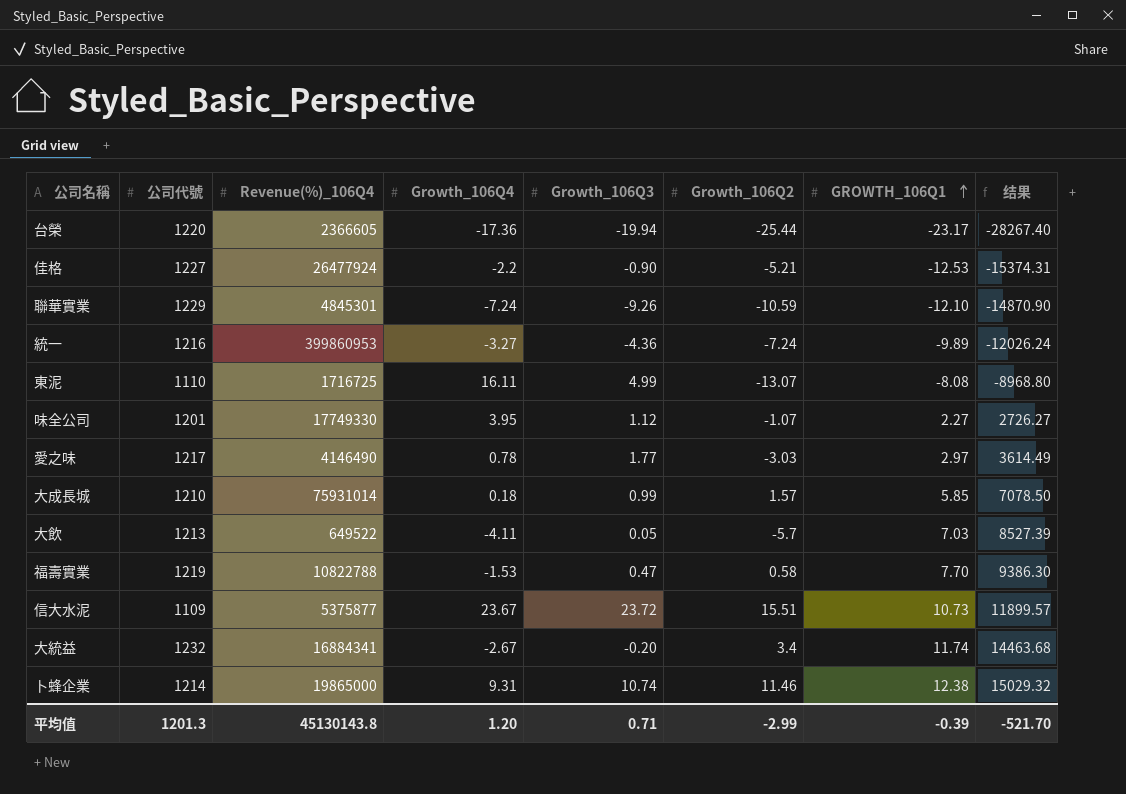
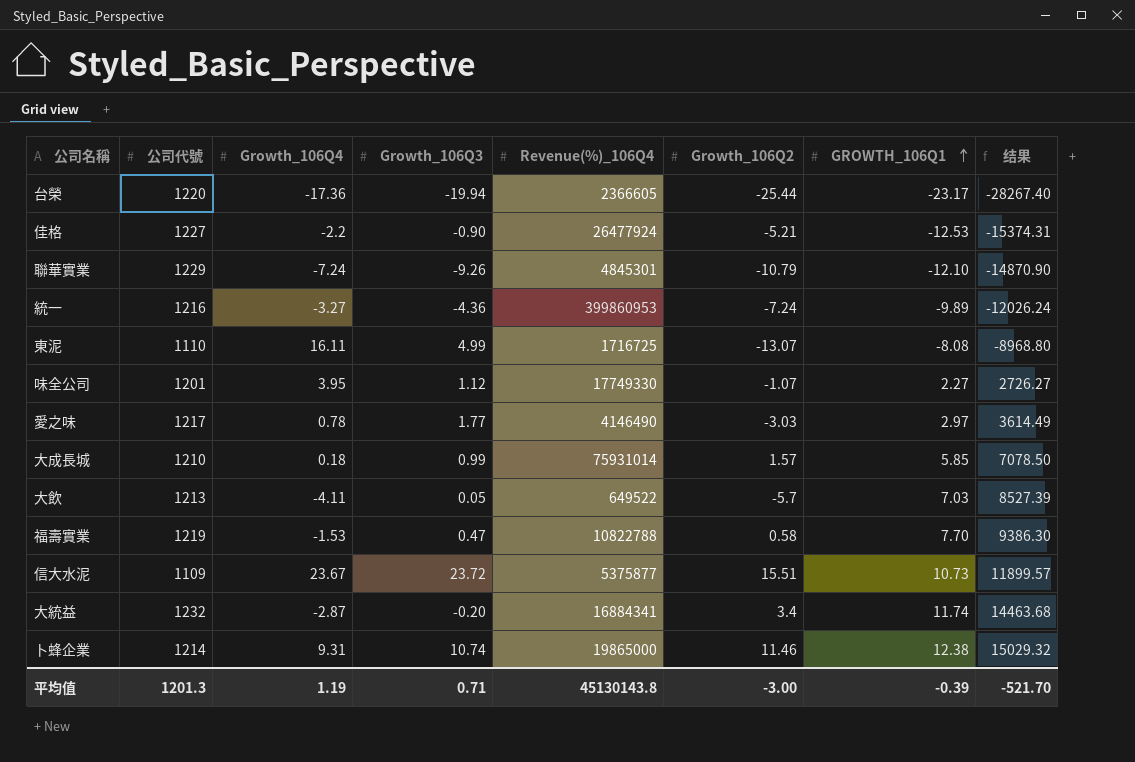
column Revenue(%)_106Q4 | position: 3 -> 5
聯華實業 | Growth_106Q2: -10.59 -> -10.79
大統益 | Growth_106Q4: -2.67 -> -2.87
平均值 | Growth_106Q4: 1.20 -> 1.19
平均值 | Growth_106Q2: -2.99 -> -3.00

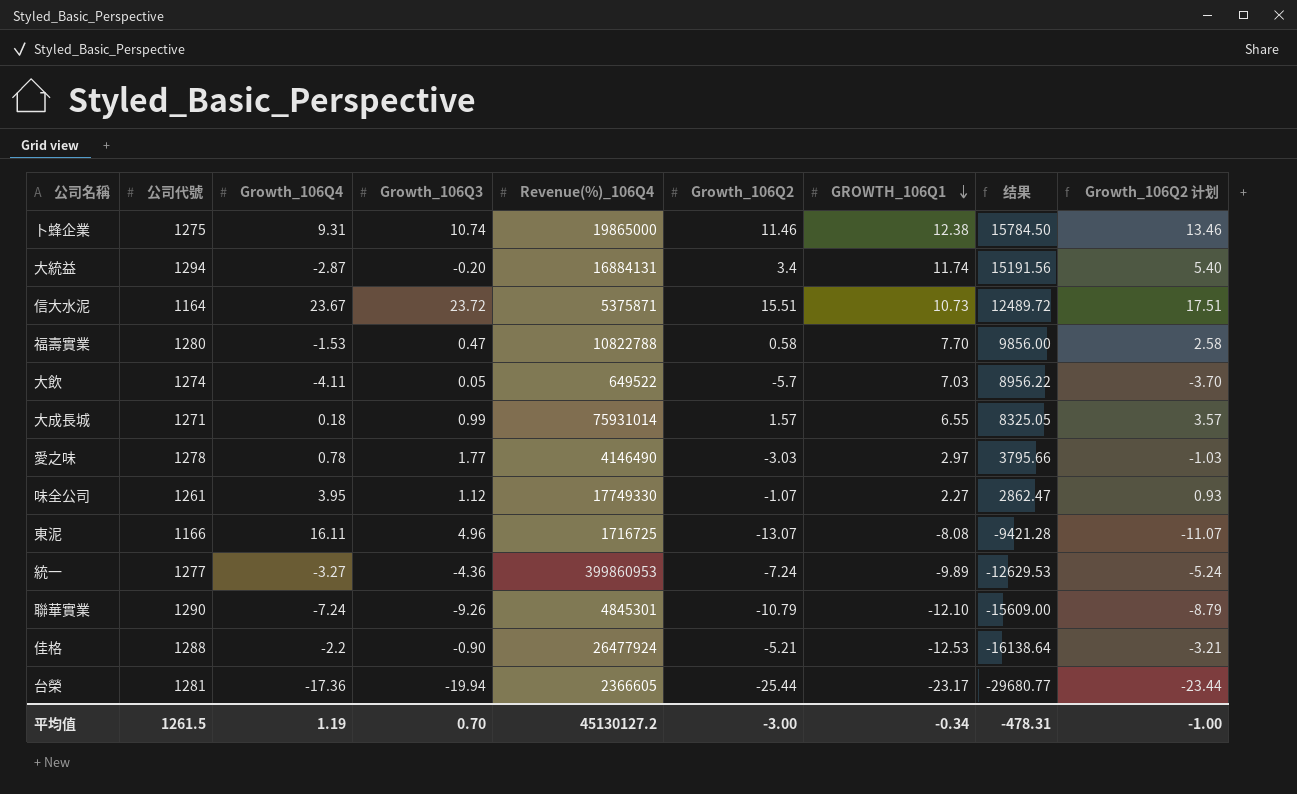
row order: GROWTH_106Q1 ascending -> GROWTH_106Q1 descending
column Growth_106Q2 计划 | formula: none -> [Growth_106Q2] + 2
卜蜂企業 | 公司代號: 1214 -> 1275
卜蜂企業 | 结果: 15029.32 -> 15784.50
大統益 | 公司代號: 1232 -> 1294
大統益 | Revenue(%)_106Q4: 16884341 -> 16884131
大統益 | 结果: 14463.68 -> 15191.56
信大水泥 | 公司代號: 1109 -> 1164
信大水泥 | Revenue(%)_106Q4: 5375877 -> 5375871
信大水泥 | 结果: 11899.57 -> 12489.72
福壽實業 | 公司代號: 1219 -> 1280
福壽實業 | 结果: 9386.30 -> 9856.00
大飲 | 公司代號: 1213 -> 1274
大飲 | 结果: 8527.39 -> 8956.22
大成長城 | 公司代號: 1210 -> 1271
大成長城 | GROWTH_106Q1: 5.85 -> 6.55
大成長城 | 结果: 7078.50 -> 8325.05
愛之味 | 公司代號: 1217 -> 1278
愛之味 | 结果: 3614.49 -> 3795.66
味全公司 | 公司代號: 1201 -> 1261
味全公司 | 结果: 2726.27 -> 2862.47
東泥 | 公司代號: 1110 -> 1166
東泥 | Growth_106Q3: 4.99 -> 4.96
東泥 | 结果: -8968.80 -> -9421.28
統一 | 公司代號: 1216 -> 1277
統一 | 结果: -12026.24 -> -12629.53
聯華實業 | 公司代號: 1229 -> 1290
聯華實業 | 结果: -14870.90 -> -15609.00
佳格 | 公司代號: 1227 -> 1288
佳格 | 结果: -15374.31 -> -16138.64
台榮 | 公司代號: 1220 -> 1281
台榮 | 结果: -28267.40 -> -29680.77
平均值 | 公司代號: 1201.3 -> 1261.5
平均值 | Growth_106Q3: 0.71 -> 0.70
平均值 | Revenue(%)_106Q4: 45130143.8 -> 45130127.2
平均值 | GROWTH_106Q1: -0.39 -> -0.34
平均值 | 结果: -521.70 -> -478.31

